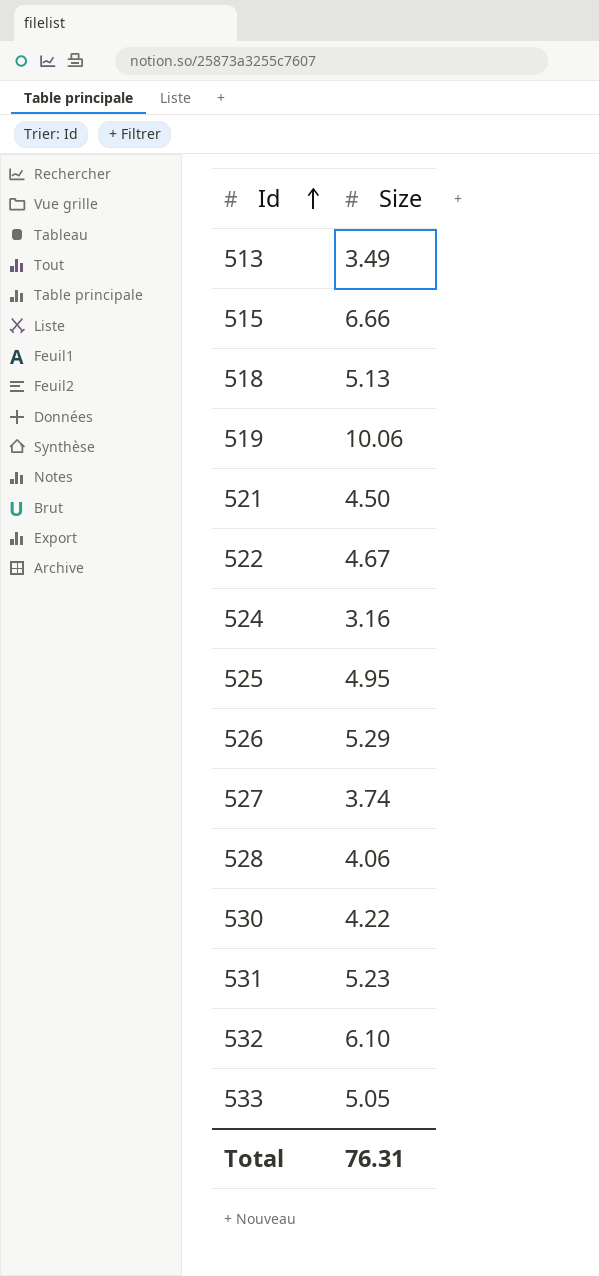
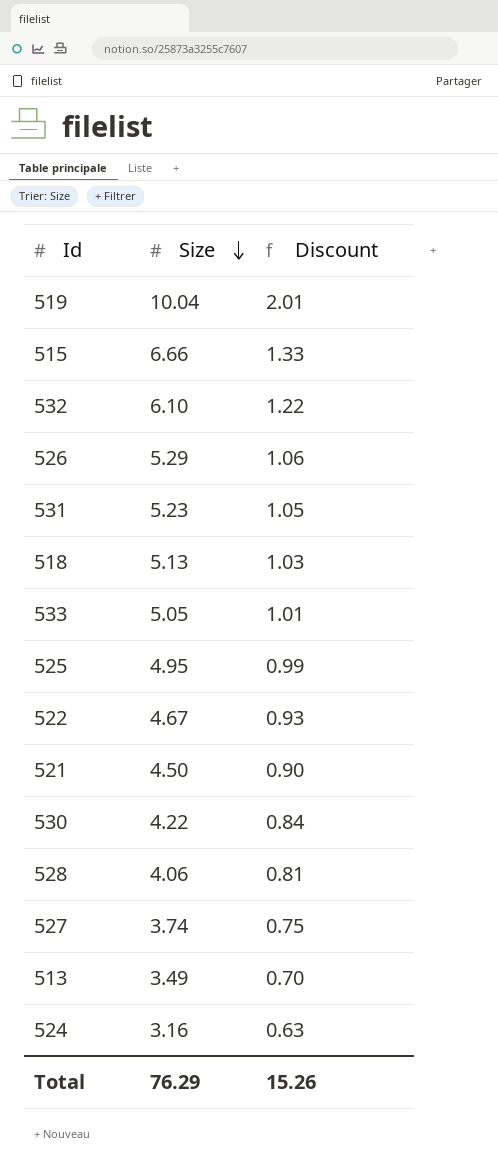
row order: Id ascending -> Size descending
column Discount | formula: none -> [Size] * 0.2
519 | Size: 10.06 -> 10.04
Total | Size: 76.31 -> 76.29

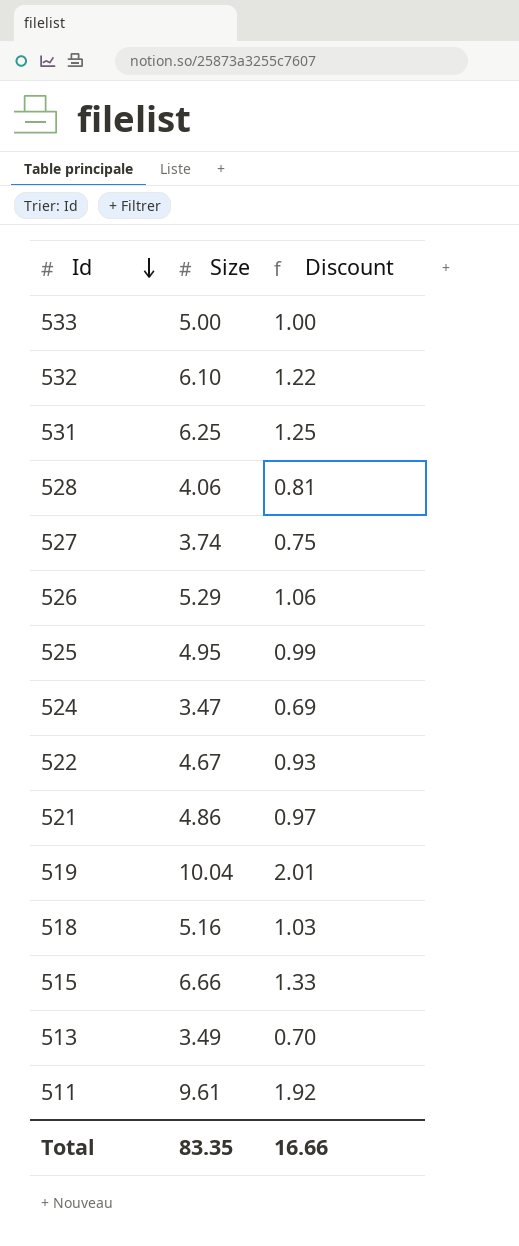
row order: Size descending -> Id descending
row 530: 4.22 | 0.84 -> none
533 | Size: 5.05 -> 5.00
533 | Discount: 1.01 -> 1.00
531 | Size: 5.23 -> 6.25
531 | Discount: 1.05 -> 1.25
524 | Size: 3.16 -> 3.47
524 | Discount: 0.63 -> 0.69
521 | Size: 4.50 -> 4.86
521 | Discount: 0.90 -> 0.97
518 | Size: 5.13 -> 5.16
row 511: none -> 9.61 | 1.92
Total | Size: 76.29 -> 83.35
Total | Discount: 15.26 -> 16.66

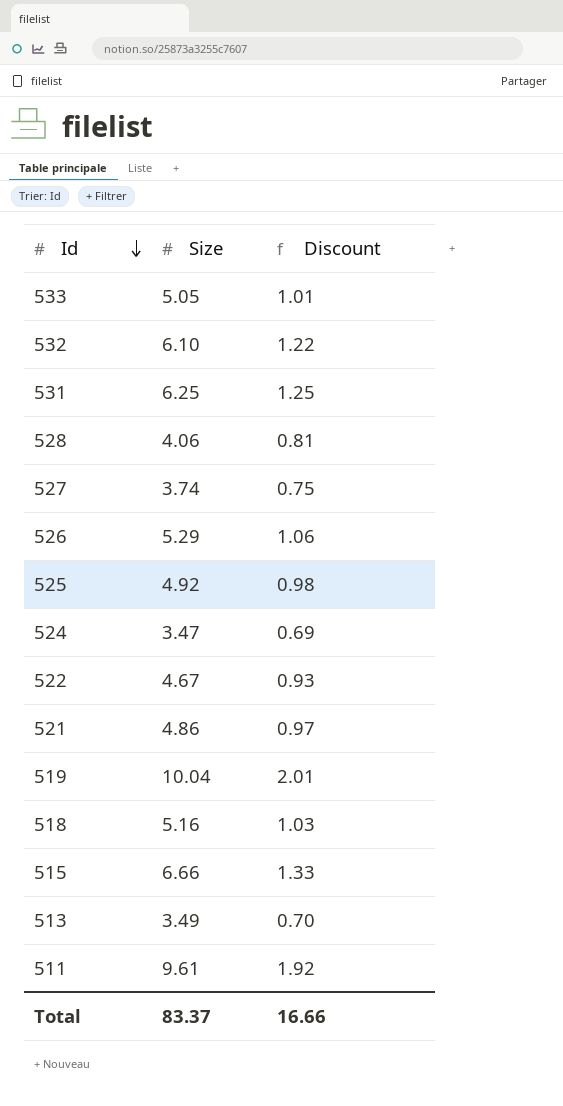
533 | Size: 5.00 -> 5.05
533 | Discount: 1.00 -> 1.01
525 | Size: 4.95 -> 4.92
525 | Discount: 0.99 -> 0.98
Total | Size: 83.35 -> 83.37

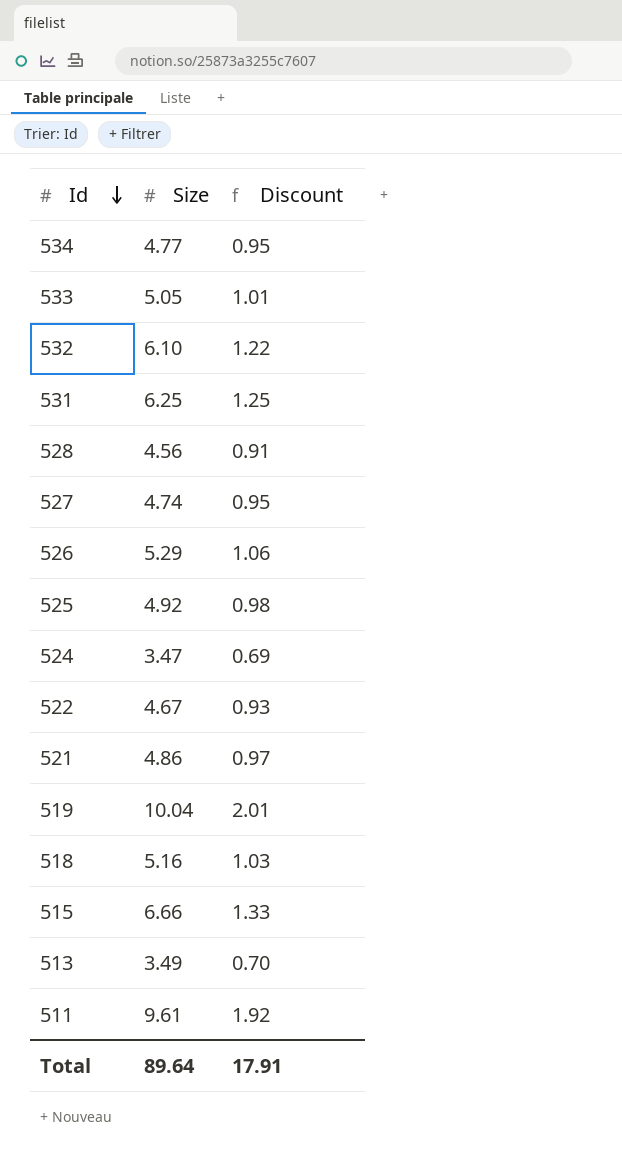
row 534: none -> 4.77 | 0.95
528 | Size: 4.06 -> 4.56
528 | Discount: 0.81 -> 0.91
527 | Size: 3.74 -> 4.74
527 | Discount: 0.75 -> 0.95
Total | Size: 83.37 -> 89.64
Total | Discount: 16.66 -> 17.91

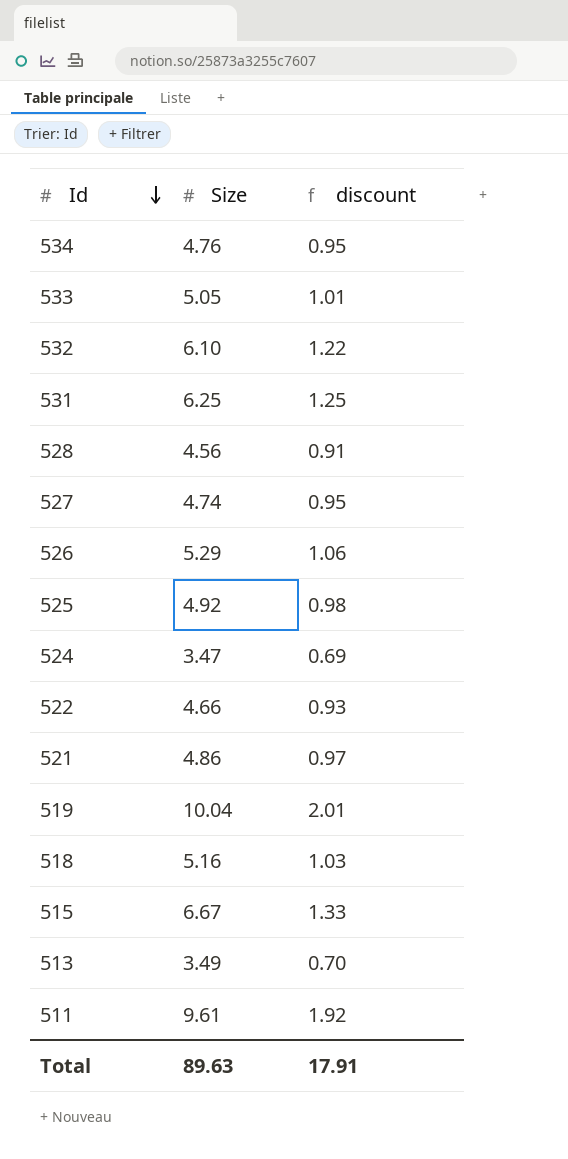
column name: Discount -> discount
534 | Size: 4.77 -> 4.76
522 | Size: 4.67 -> 4.66
515 | Size: 6.66 -> 6.67
Total | Size: 89.64 -> 89.63

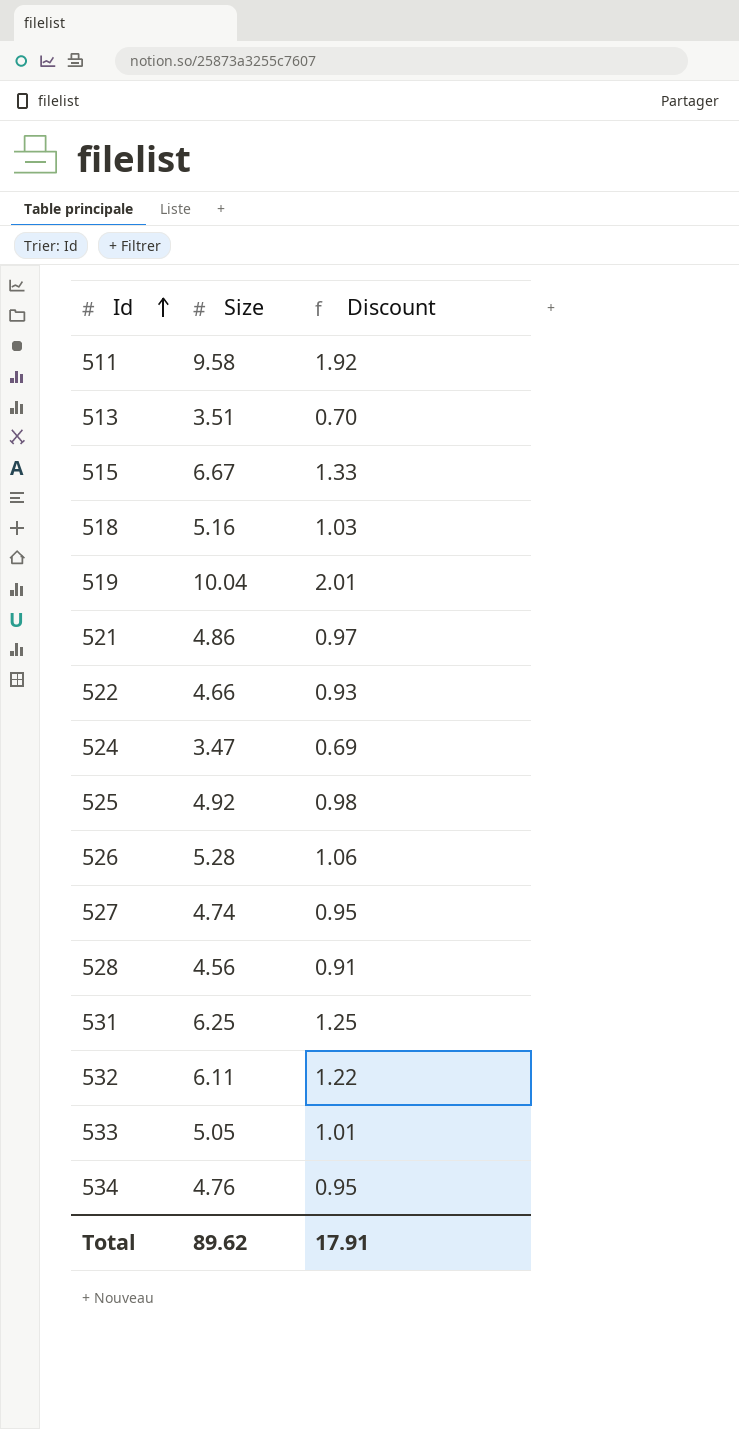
row order: Id descending -> Id ascending
column name: discount -> Discount
511 | Size: 9.61 -> 9.58
513 | Size: 3.49 -> 3.51
526 | Size: 5.29 -> 5.28
532 | Size: 6.10 -> 6.11
Total | Size: 89.63 -> 89.62

